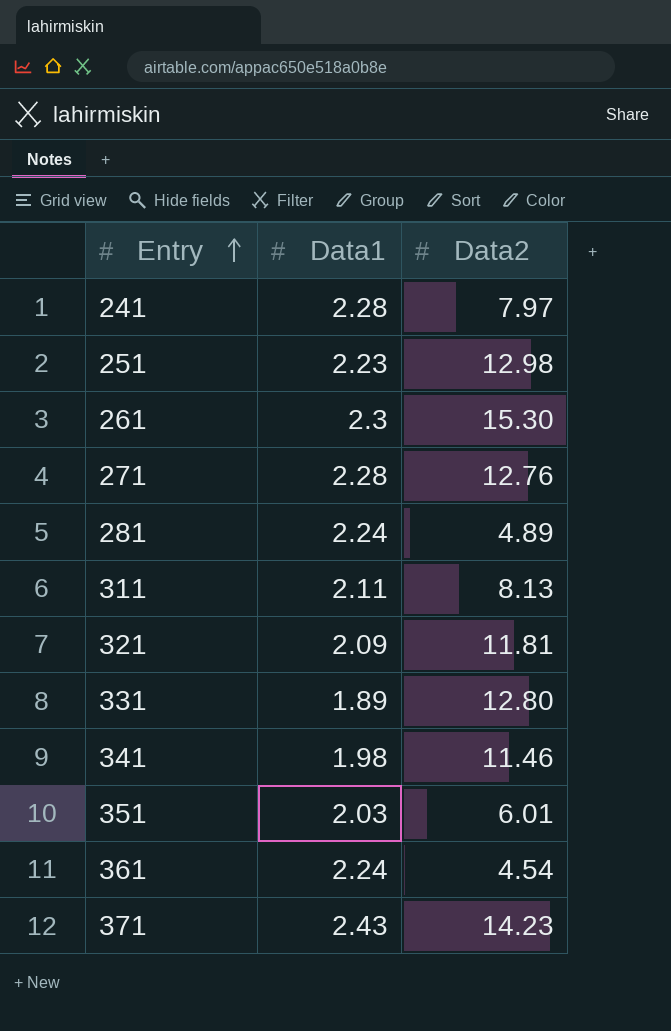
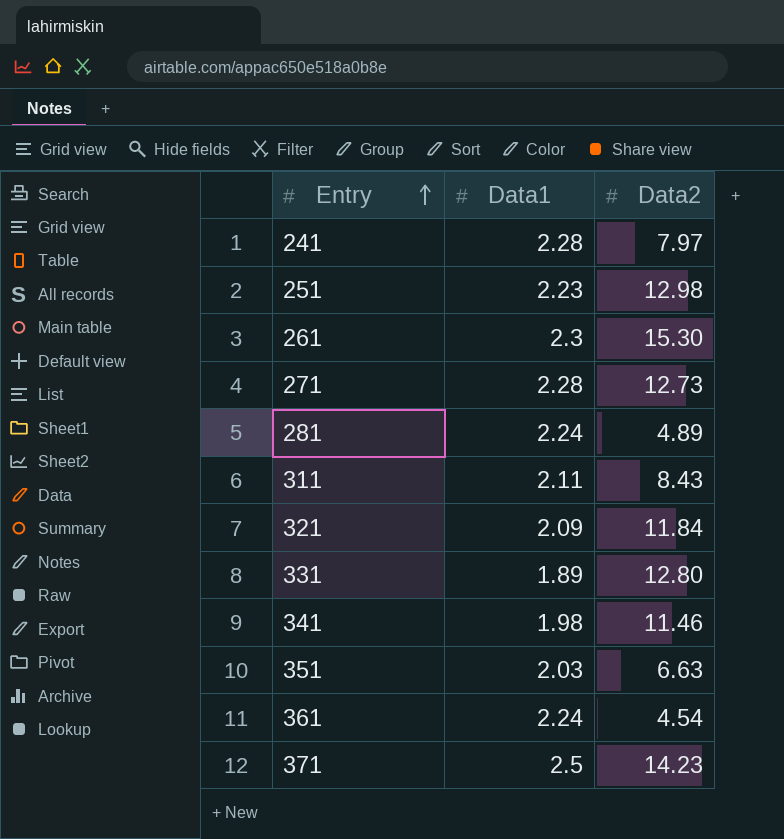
271 | Data2: 12.76 -> 12.73
311 | Data2: 8.13 -> 8.43
321 | Data2: 11.81 -> 11.84
351 | Data2: 6.01 -> 6.63
371 | Data1: 2.43 -> 2.5

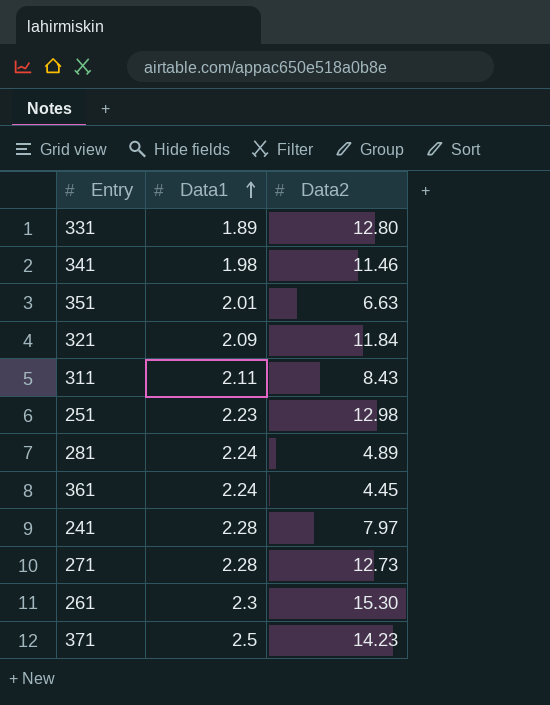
row order: Entry ascending -> Data1 ascending
351 | Data1: 2.03 -> 2.01
361 | Data2: 4.54 -> 4.45

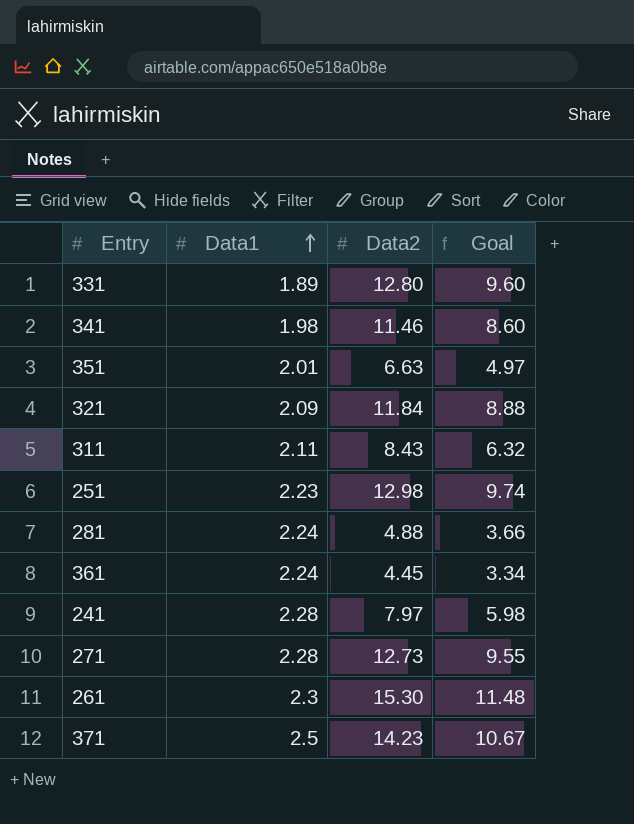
column Goal | formula: none -> [Data2] * 0.75
281 | Data2: 4.89 -> 4.88

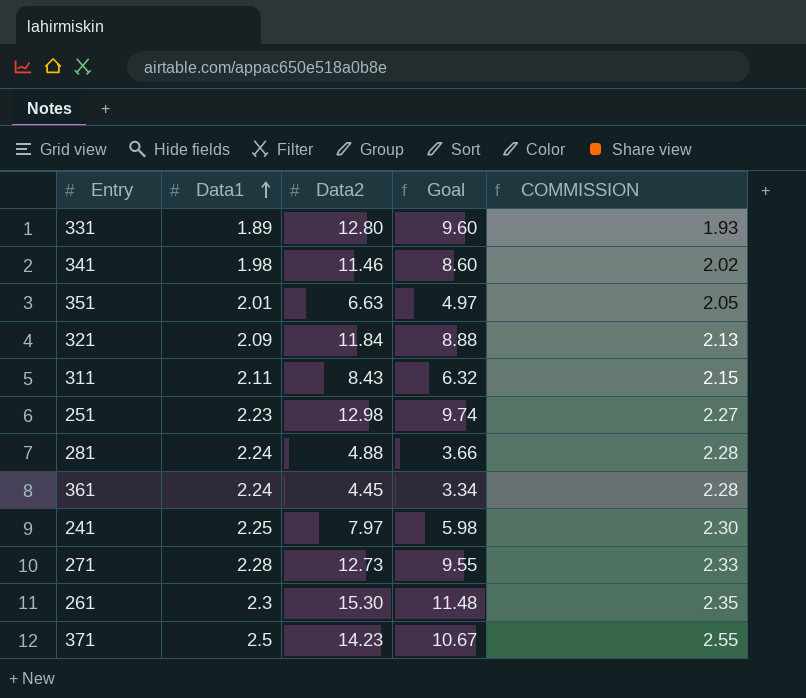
column COMMISSION | formula: none -> [Data1] * 1.02
241 | Data1: 2.28 -> 2.25

